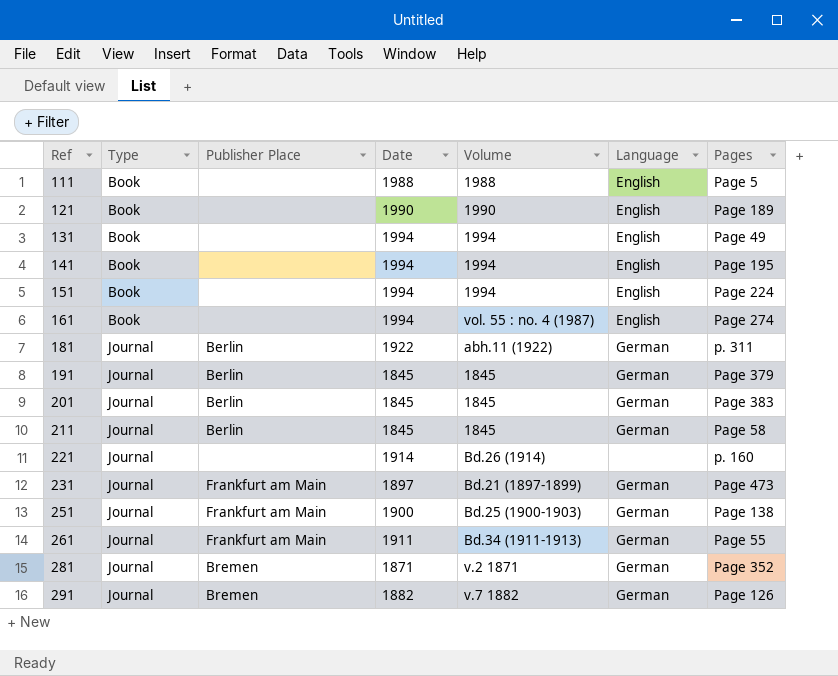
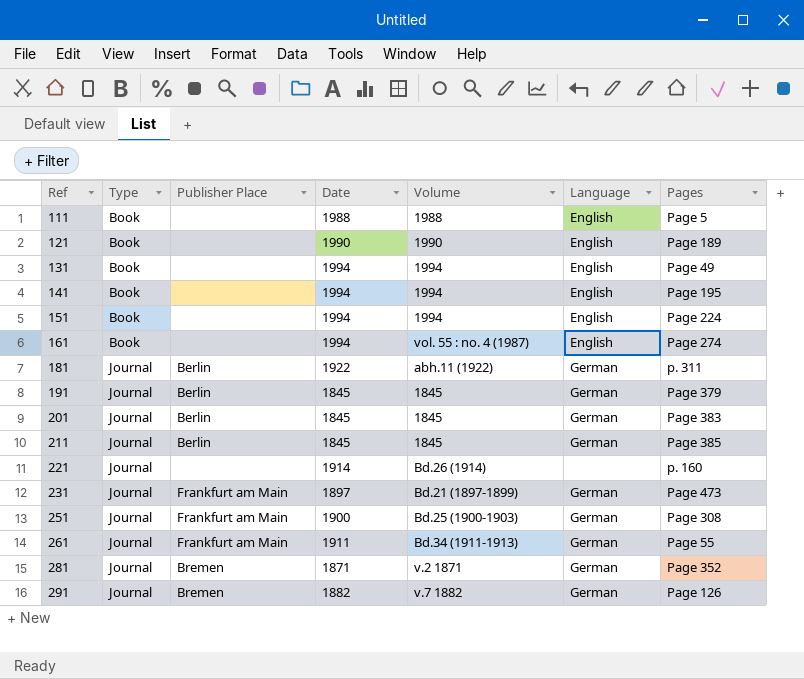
211 | Pages: Page 58 -> Page 385
251 | Pages: Page 138 -> Page 308

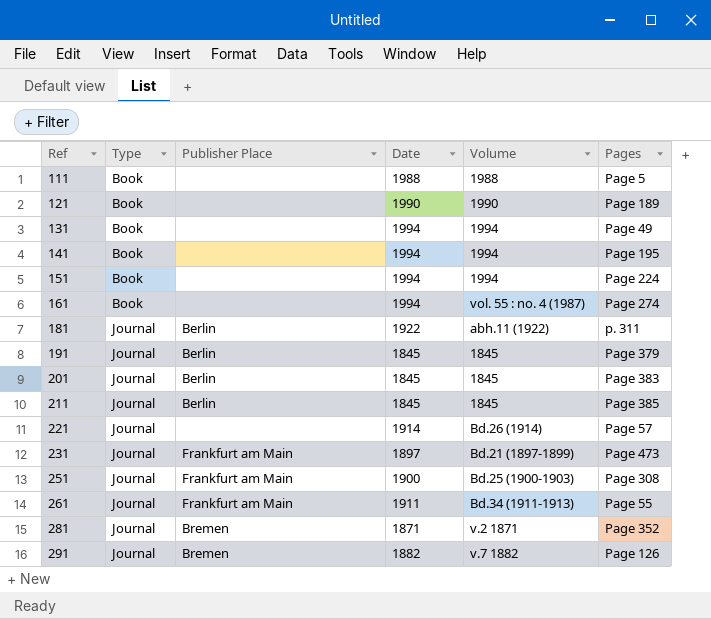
column Language | position: 6 -> none
221 | Pages: p. 160 -> Page 57

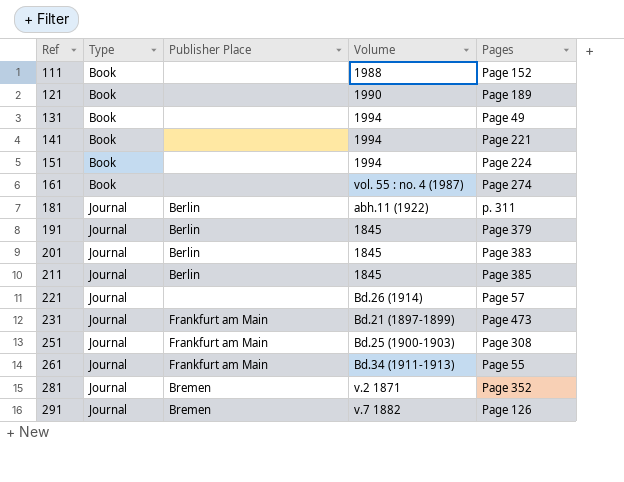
column Date | position: 4 -> none
111 | Pages: Page 5 -> Page 152
141 | Pages: Page 195 -> Page 221

